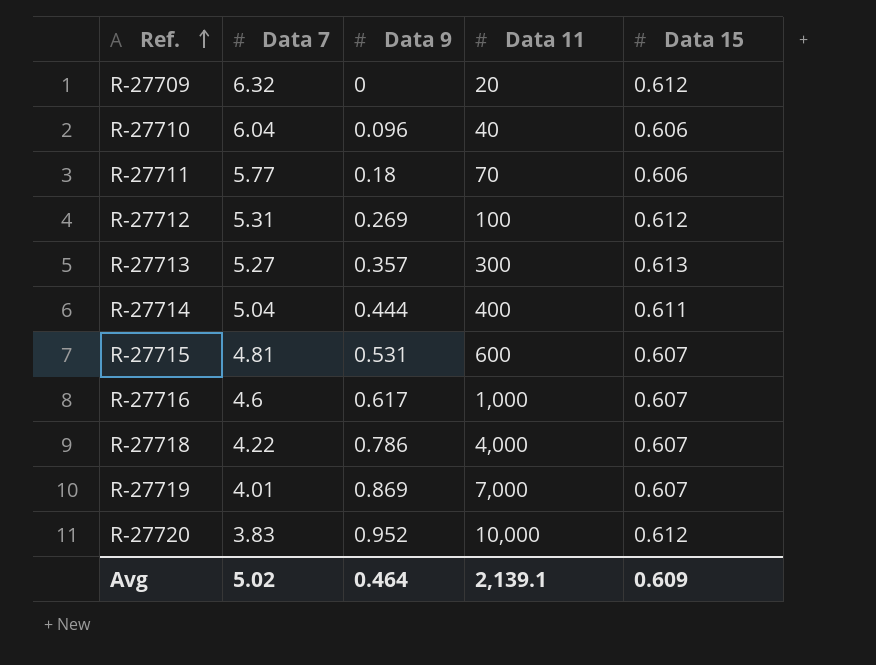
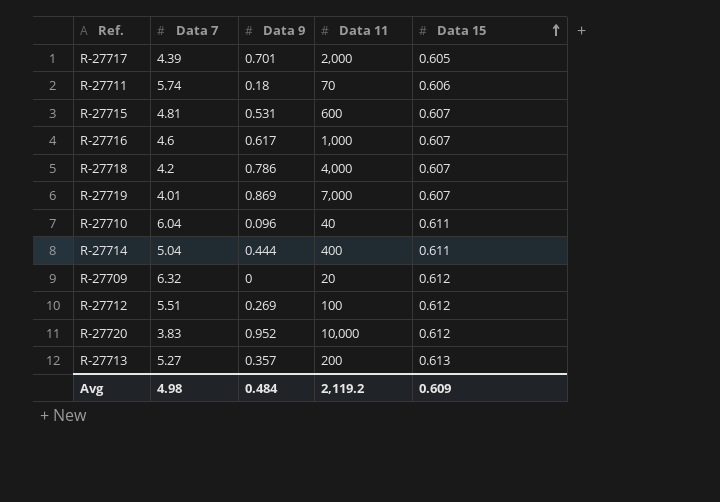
row order: Ref. ascending -> Data 15 ascending
row R-27717: none -> 4.39 | 0.701 | 2,000 | 0.605
R-27711 | Data 7: 5.77 -> 5.74
R-27718 | Data 7: 4.22 -> 4.2
R-27710 | Data 15: 0.606 -> 0.611
R-27712 | Data 7: 5.31 -> 5.51
R-27713 | Data 11: 300 -> 200
Avg | Data 7: 5.02 -> 4.98
Avg | Data 9: 0.464 -> 0.484
Avg | Data 11: 2,139.1 -> 2,119.2

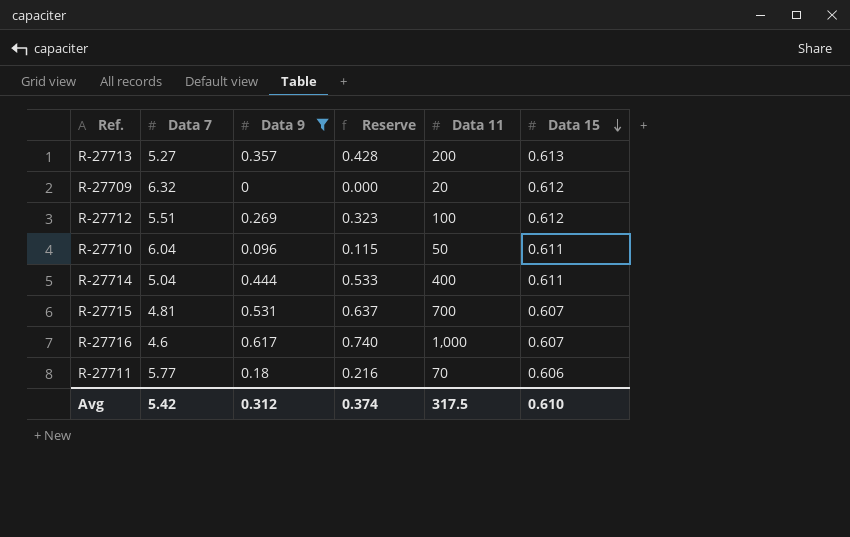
filter: none -> Data 9 <= 0.617
row order: Data 15 ascending -> Data 15 descending
column Reserve | formula: none -> [Data 9] * 1.2
R-27710 | Data 11: 40 -> 50
R-27715 | Data 11: 600 -> 700
R-27711 | Data 7: 5.74 -> 5.77
Avg | Data 7: 4.98 -> 5.42
Avg | Data 9: 0.484 -> 0.312
Avg | Data 11: 2,119.2 -> 317.5
Avg | Data 15: 0.609 -> 0.610

